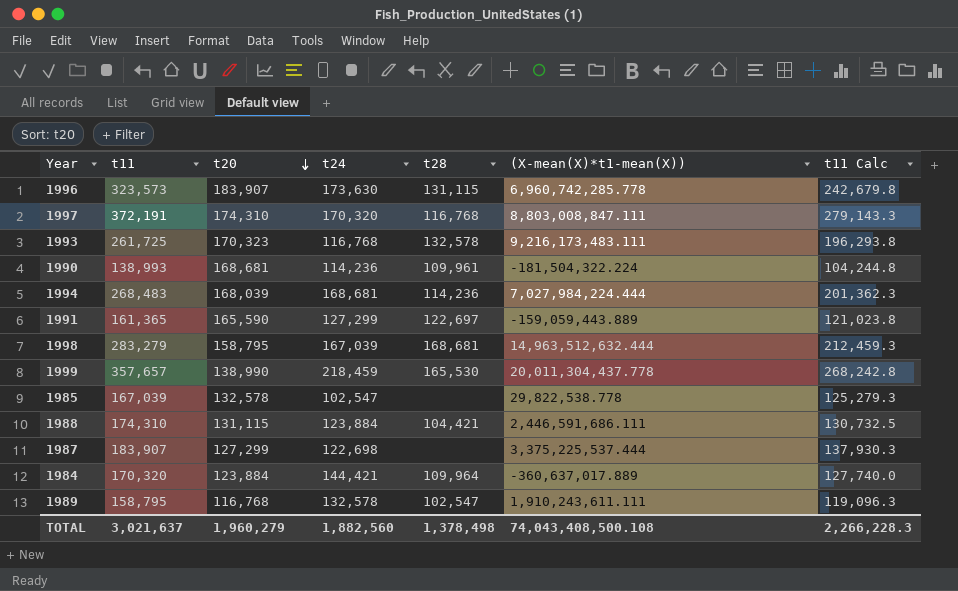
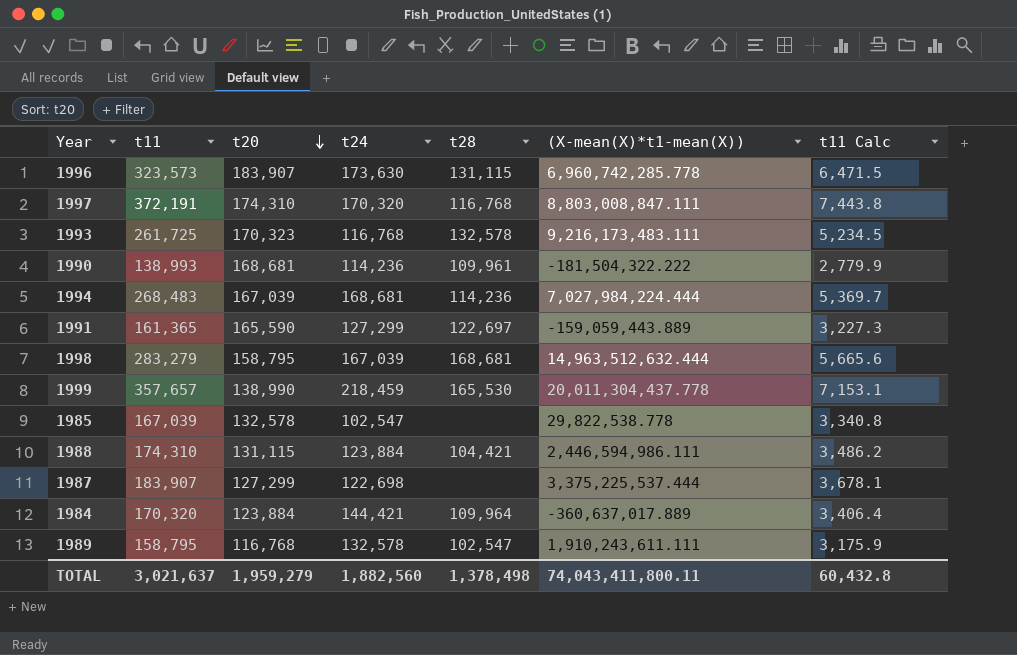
column t11 Calc | formula: [t11] * 0.75 -> [t11] * 0.02
1990 | (X-mean(X)*t1-mean(X)): -181,504,322.224 -> -181,504,322.222
1994 | t20: 168,039 -> 167,039
1988 | (X-mean(X)*t1-mean(X)): 2,446,591,686.111 -> 2,446,594,986.111
TOTAL | t20: 1,960,279 -> 1,959,279
TOTAL | (X-mean(X)*t1-mean(X)): 74,043,408,500.108 -> 74,043,411,800.11
TOTAL | t11 Calc: 2,266,228.3 -> 60,432.8

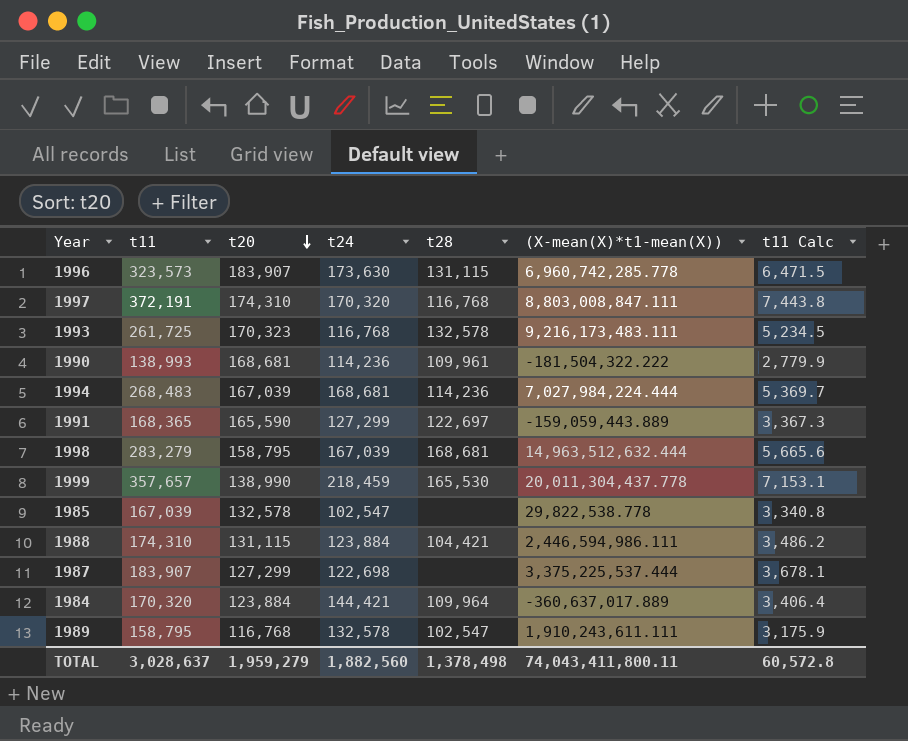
1991 | t11: 161,365 -> 168,365
1991 | t11 Calc: 3,227.3 -> 3,367.3
TOTAL | t11: 3,021,637 -> 3,028,637
TOTAL | t11 Calc: 60,432.8 -> 60,572.8

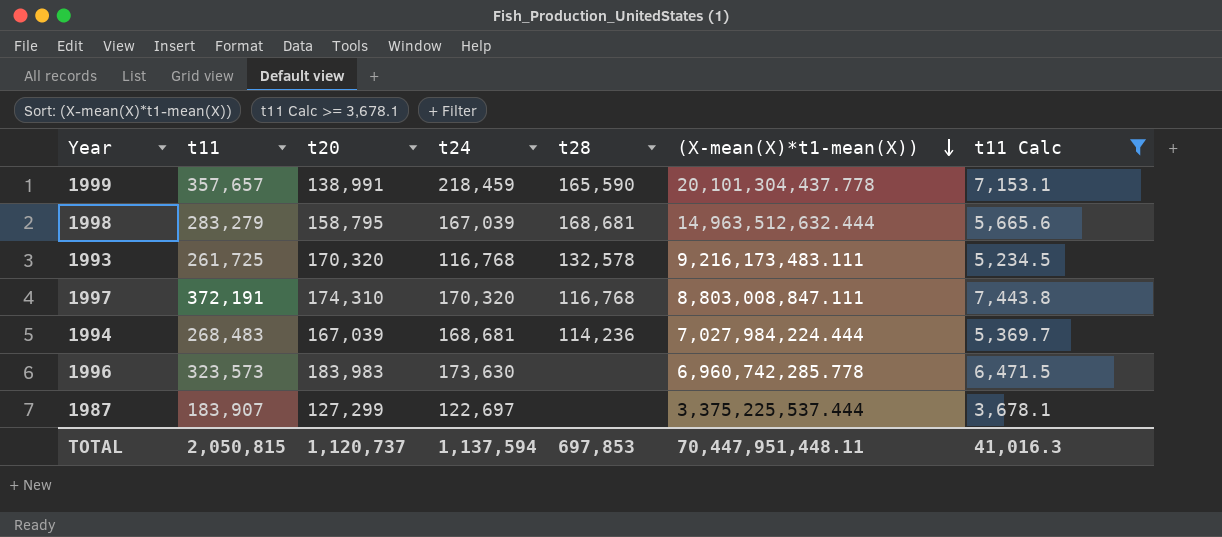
filter: none -> t11 Calc >= 3,678.1
row order: t20 descending -> (X-mean(X)*t1-mean(X)) descending
1999 | t20: 138,990 -> 138,991
1999 | t28: 165,530 -> 165,590
1999 | (X-mean(X)*t1-mean(X)): 20,011,304,437.778 -> 20,101,304,437.778
1993 | t20: 170,323 -> 170,320
1996 | t20: 183,907 -> 183,983
1996 | t28: 131,115 -> none
1987 | t24: 122,698 -> 122,697
TOTAL | t11: 3,028,637 -> 2,050,815
TOTAL | t20: 1,959,279 -> 1,120,737
TOTAL | t24: 1,882,560 -> 1,137,594
TOTAL | t28: 1,378,498 -> 697,853
TOTAL | (X-mean(X)*t1-mean(X)): 74,043,411,800.11 -> 70,447,951,448.11
TOTAL | t11 Calc: 60,572.8 -> 41,016.3

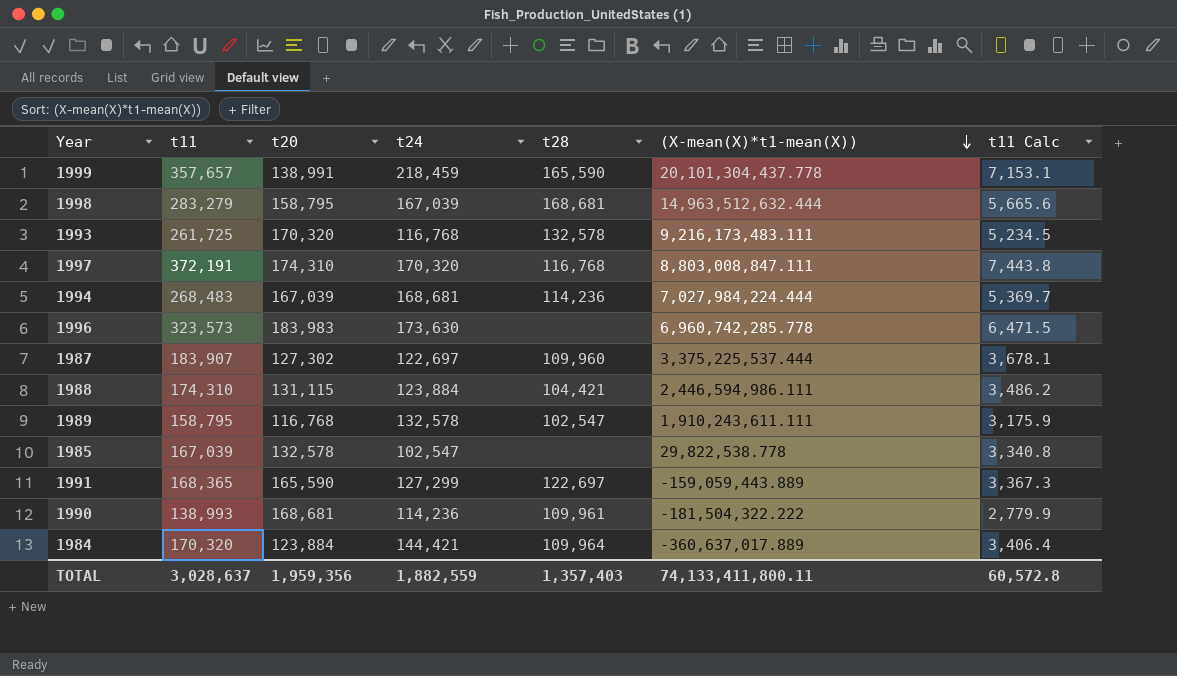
filter: t11 Calc >= 3,678.1 -> none
1987 | t20: 127,299 -> 127,302
1987 | t28: none -> 109,960
TOTAL | t11: 2,050,815 -> 3,028,637
TOTAL | t20: 1,120,737 -> 1,959,356
TOTAL | t24: 1,137,594 -> 1,882,559
TOTAL | t28: 697,853 -> 1,357,403
TOTAL | (X-mean(X)*t1-mean(X)): 70,447,951,448.11 -> 74,133,411,800.11
TOTAL | t11 Calc: 41,016.3 -> 60,572.8

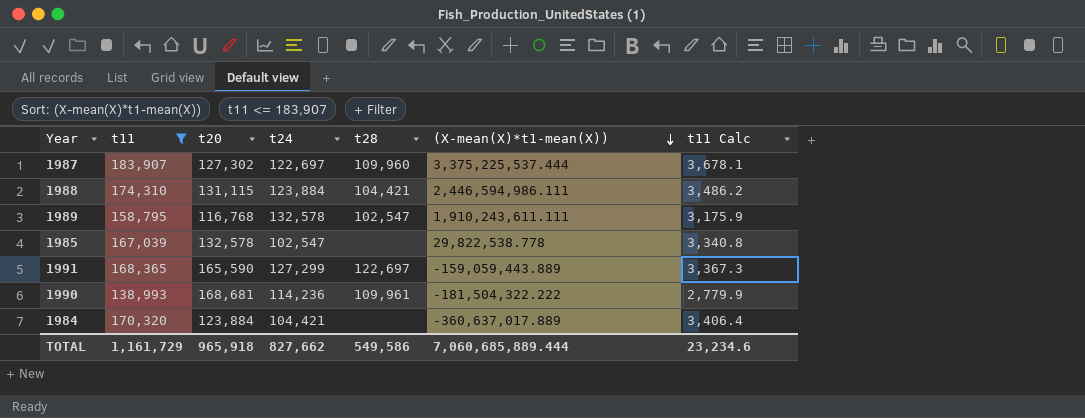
filter: none -> t11 <= 183,907
1984 | t24: 144,421 -> 104,421
1984 | t28: 109,964 -> none
TOTAL | t11: 3,028,637 -> 1,161,729
TOTAL | t20: 1,959,356 -> 965,918
TOTAL | t24: 1,882,559 -> 827,662
TOTAL | t28: 1,357,403 -> 549,586
TOTAL | (X-mean(X)*t1-mean(X)): 74,133,411,800.11 -> 7,060,685,889.444
TOTAL | t11 Calc: 60,572.8 -> 23,234.6

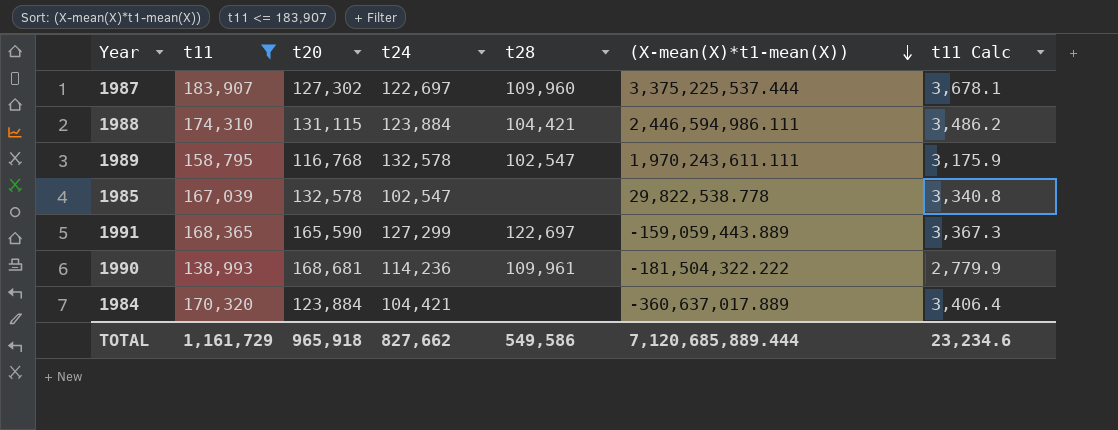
1989 | (X-mean(X)*t1-mean(X)): 1,910,243,611.111 -> 1,970,243,611.111
TOTAL | (X-mean(X)*t1-mean(X)): 7,060,685,889.444 -> 7,120,685,889.444

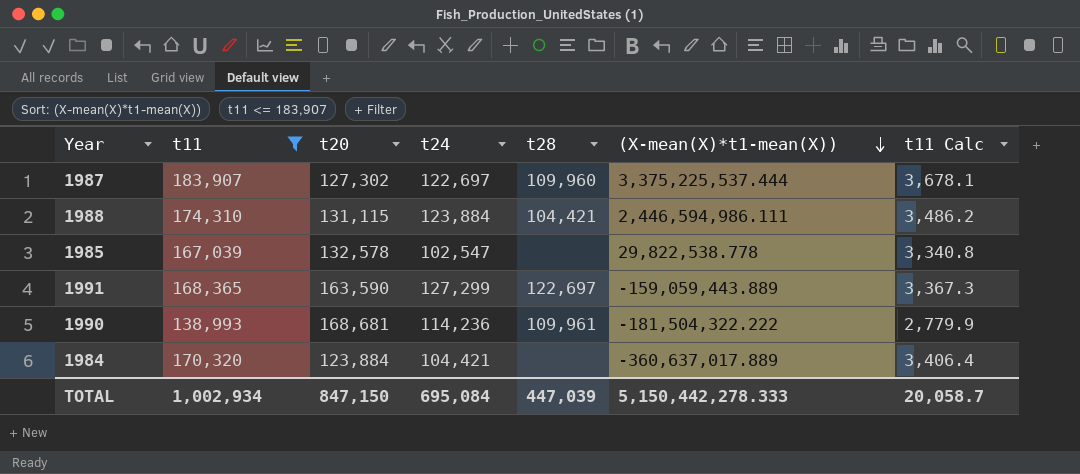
row 1989: 158,795 | 116,768 | 132,578 | 102,547 | 1,970,243,611.111 | 3,175.9 -> none
1991 | t20: 165,590 -> 163,590
TOTAL | t11: 1,161,729 -> 1,002,934
TOTAL | t20: 965,918 -> 847,150
TOTAL | t24: 827,662 -> 695,084
TOTAL | t28: 549,586 -> 447,039
TOTAL | (X-mean(X)*t1-mean(X)): 7,120,685,889.444 -> 5,150,442,278.333
TOTAL | t11 Calc: 23,234.6 -> 20,058.7

